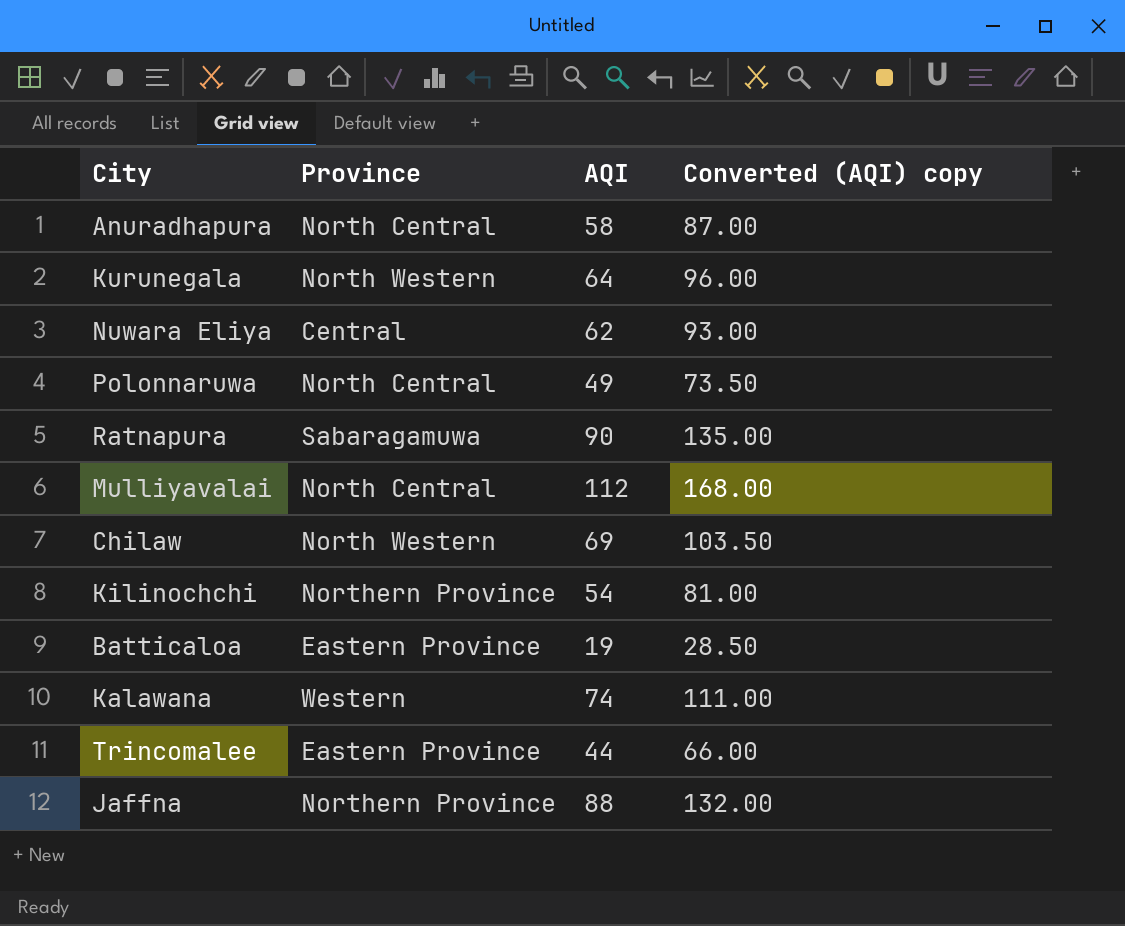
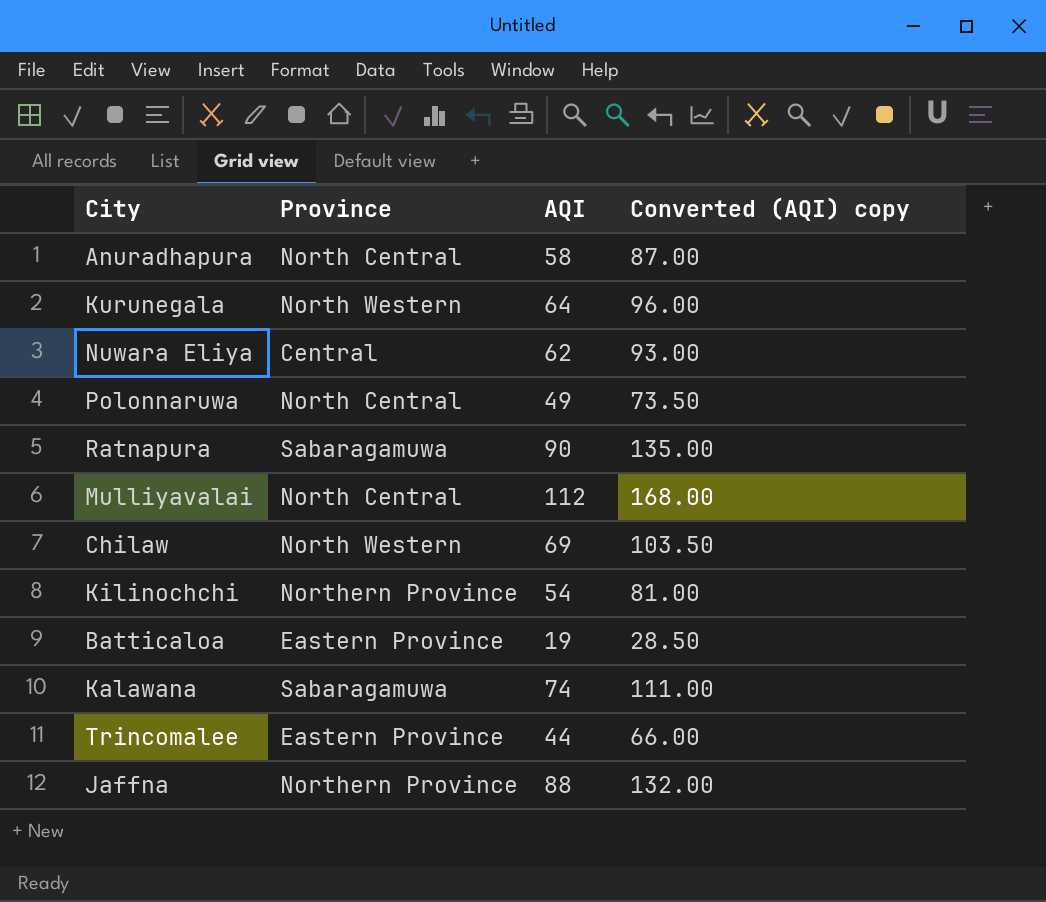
Kalawana | Province: Western -> Sabaragamuwa

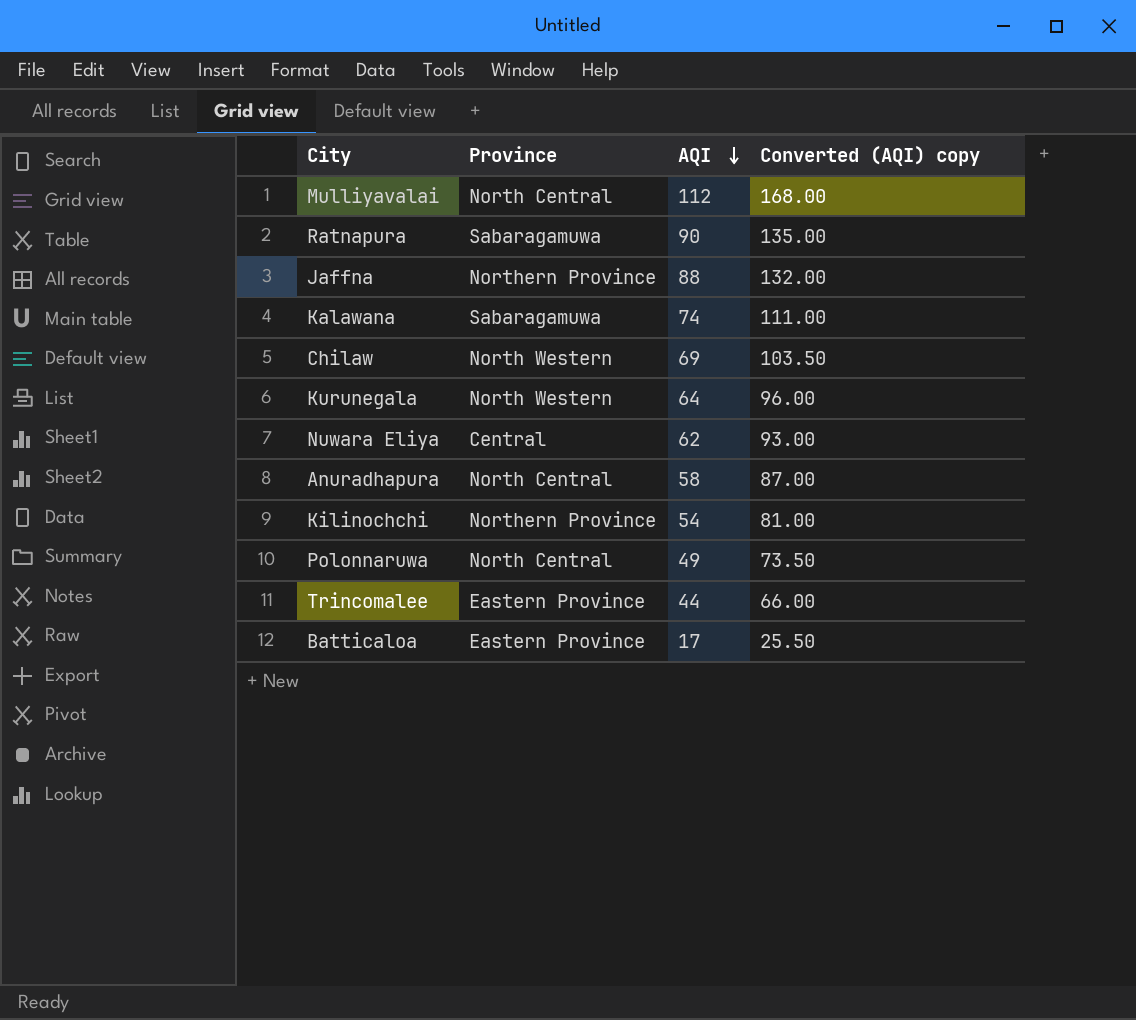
row order: none -> AQI descending
Batticaloa | AQI: 19 -> 17
Batticaloa | Converted (AQI) copy: 28.50 -> 25.50

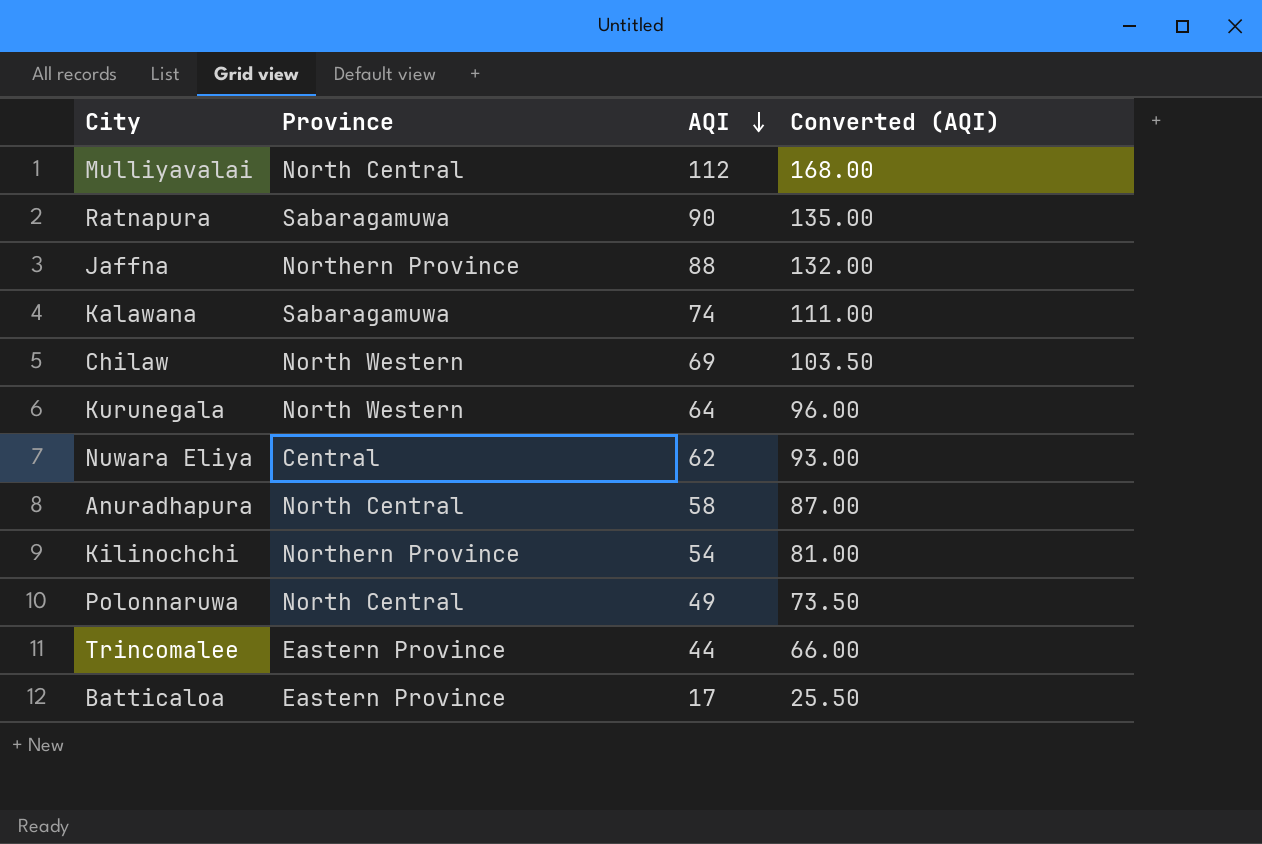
column name: Converted (AQI) copy -> Converted (AQI)

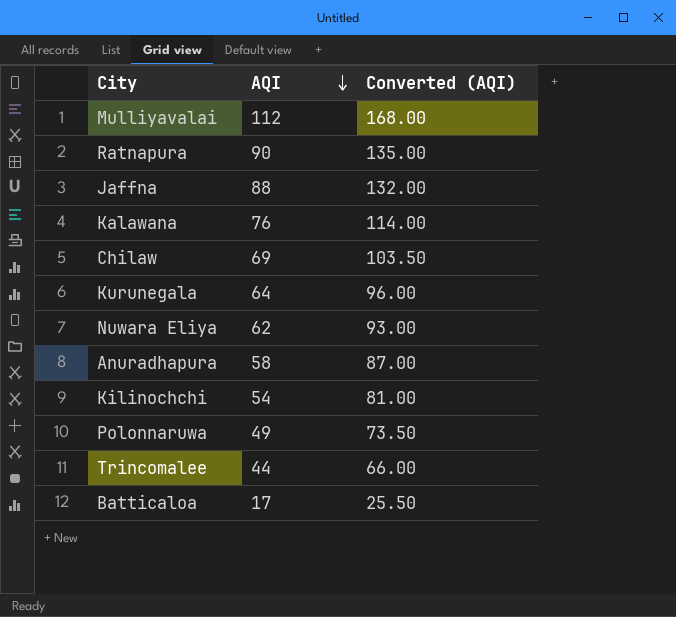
column Province | position: 2 -> none
Kalawana | AQI: 74 -> 76
Kalawana | Converted (AQI): 111.00 -> 114.00

